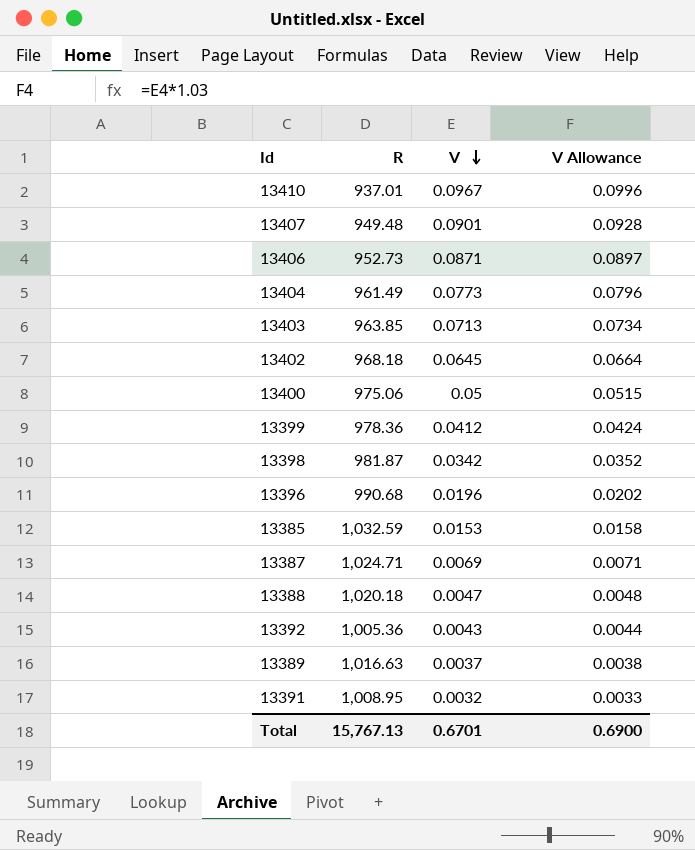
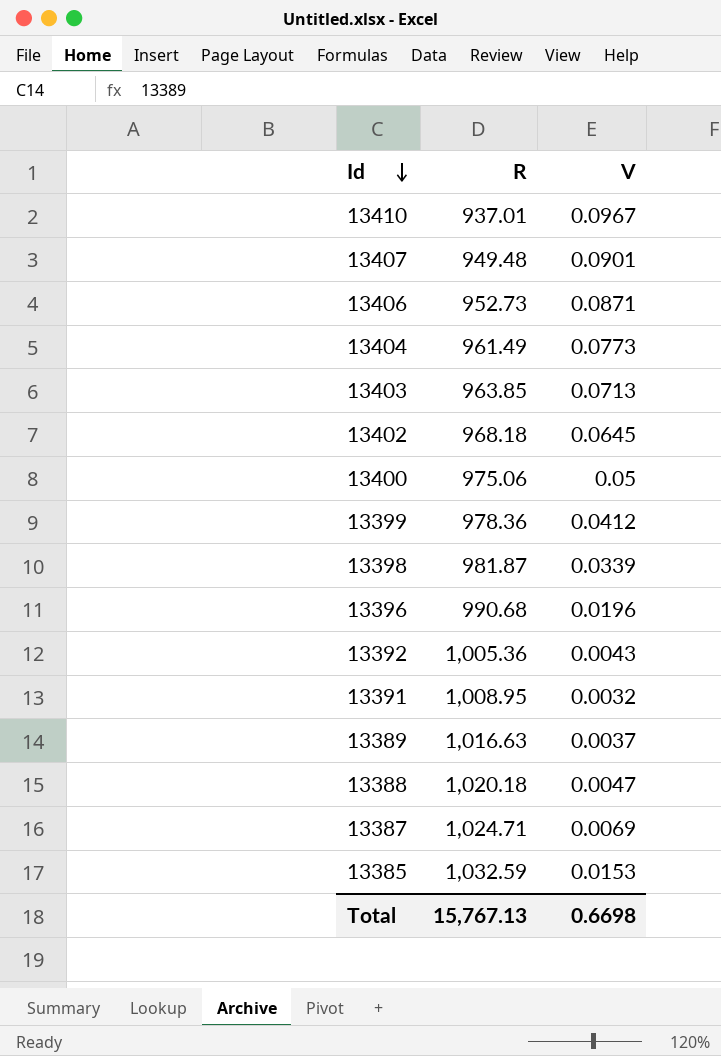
row order: V descending -> Id descending
column V Allowance | formula: [V] * 1.03 -> none
13398 | V: 0.0342 -> 0.0339
Total | V: 0.6701 -> 0.6698

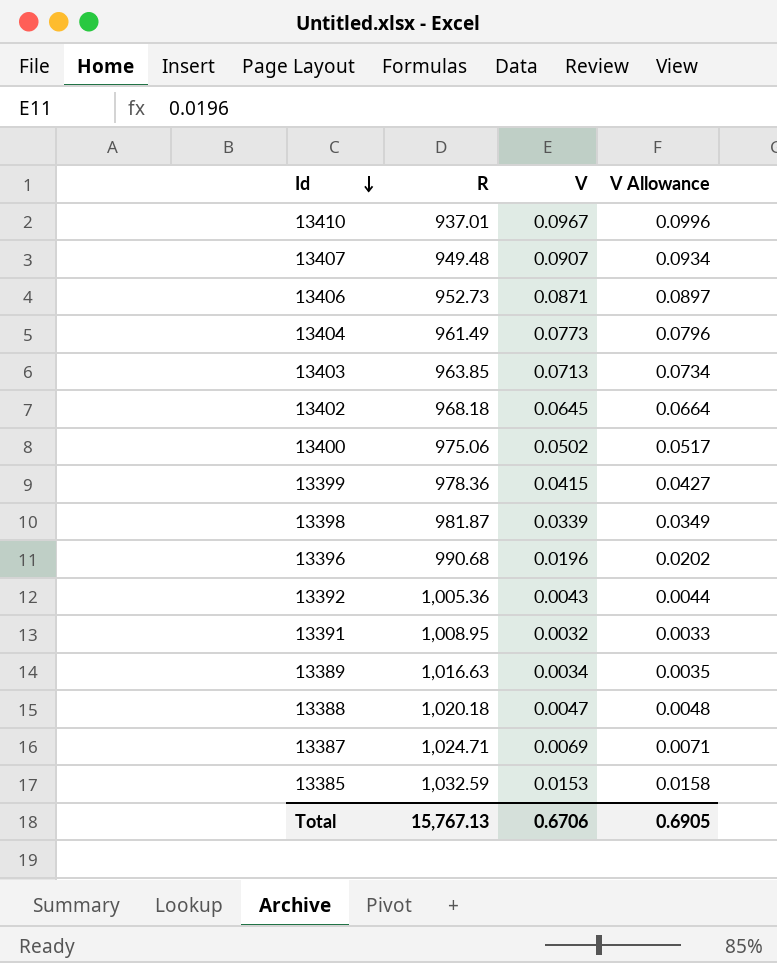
column V Allowance | formula: none -> [V] * 1.03
13407 | V: 0.0901 -> 0.0907
13400 | V: 0.05 -> 0.0502
13399 | V: 0.0412 -> 0.0415
13389 | V: 0.0037 -> 0.0034
Total | V: 0.6698 -> 0.6706

